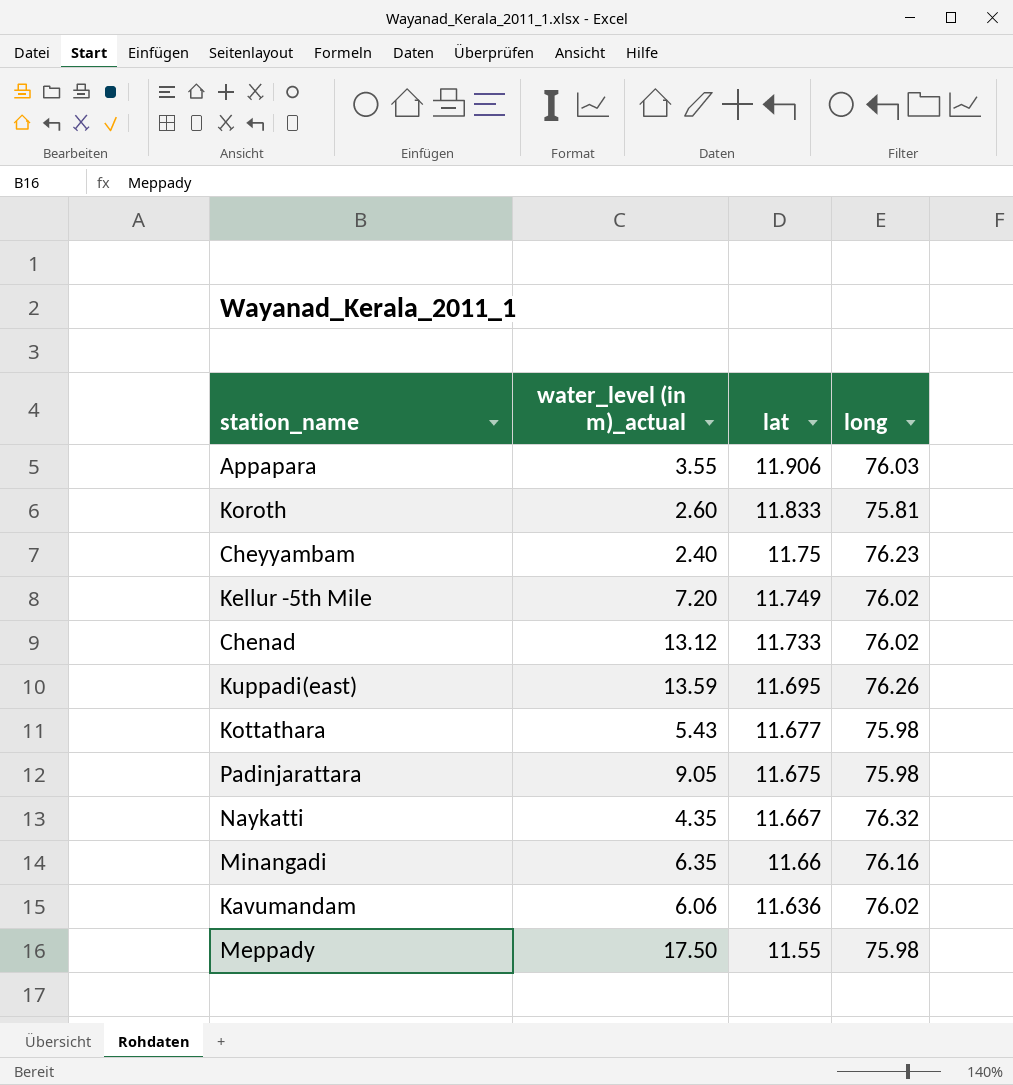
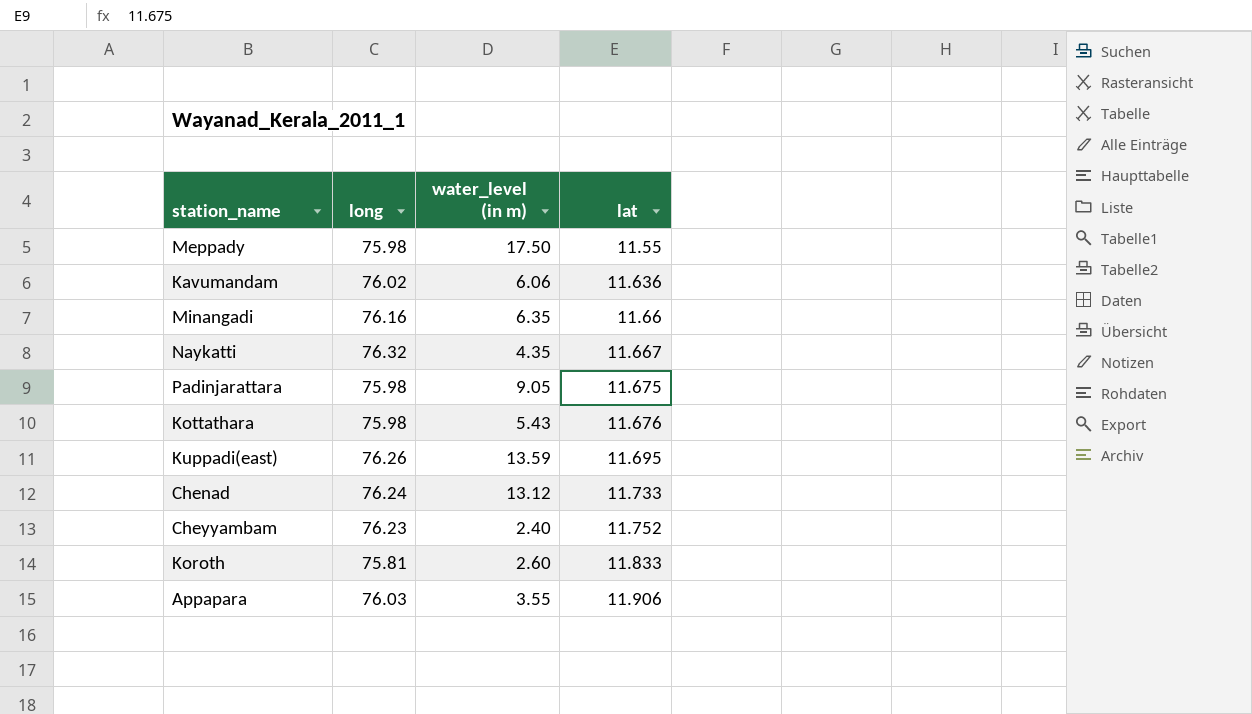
row order: lat descending -> lat ascending
column long | position: 4 -> 2
column name: water_level (in m)_actual -> water_level (in m)
row Kellur -5th Mile: 7.20 | 11.749 | 76.02 -> none
Kottathara | lat: 11.677 -> 11.676
Chenad | long: 76.02 -> 76.24
Cheyyambam | lat: 11.75 -> 11.752

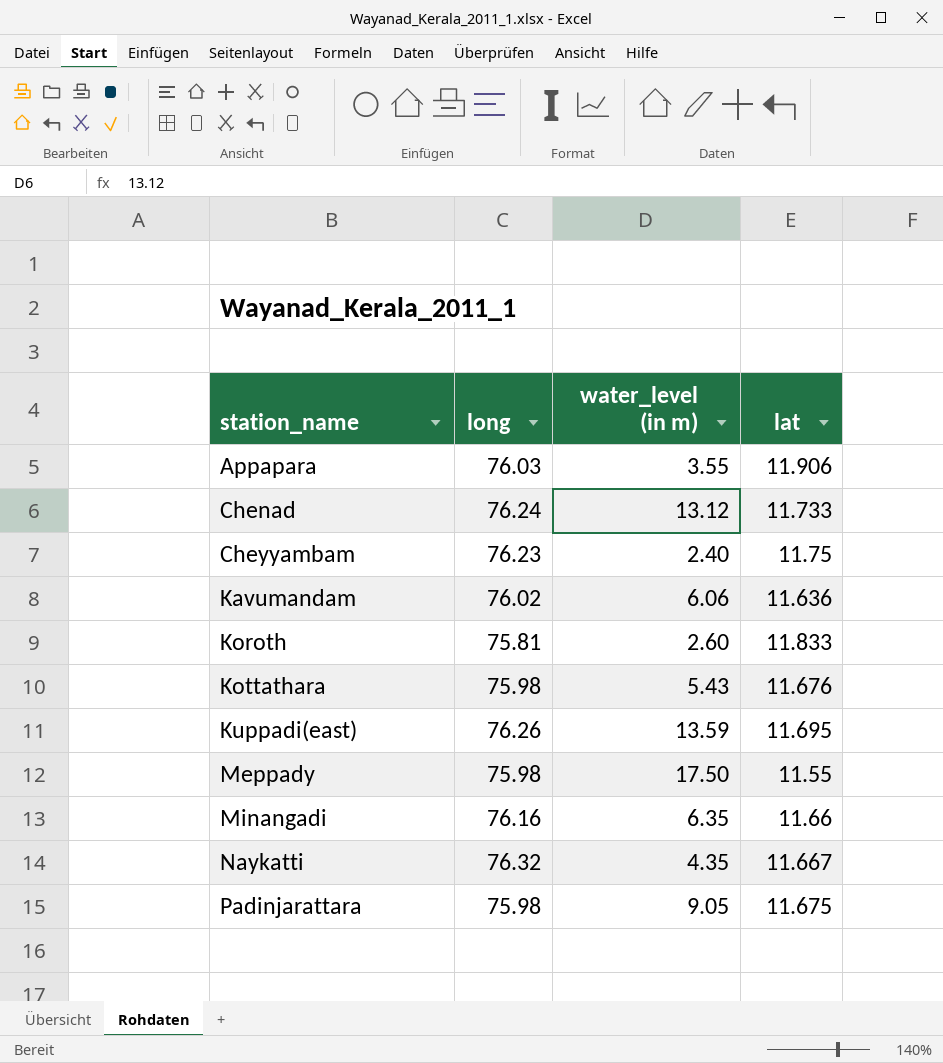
row order: lat ascending -> station_name ascending
Cheyyambam | lat: 11.752 -> 11.75

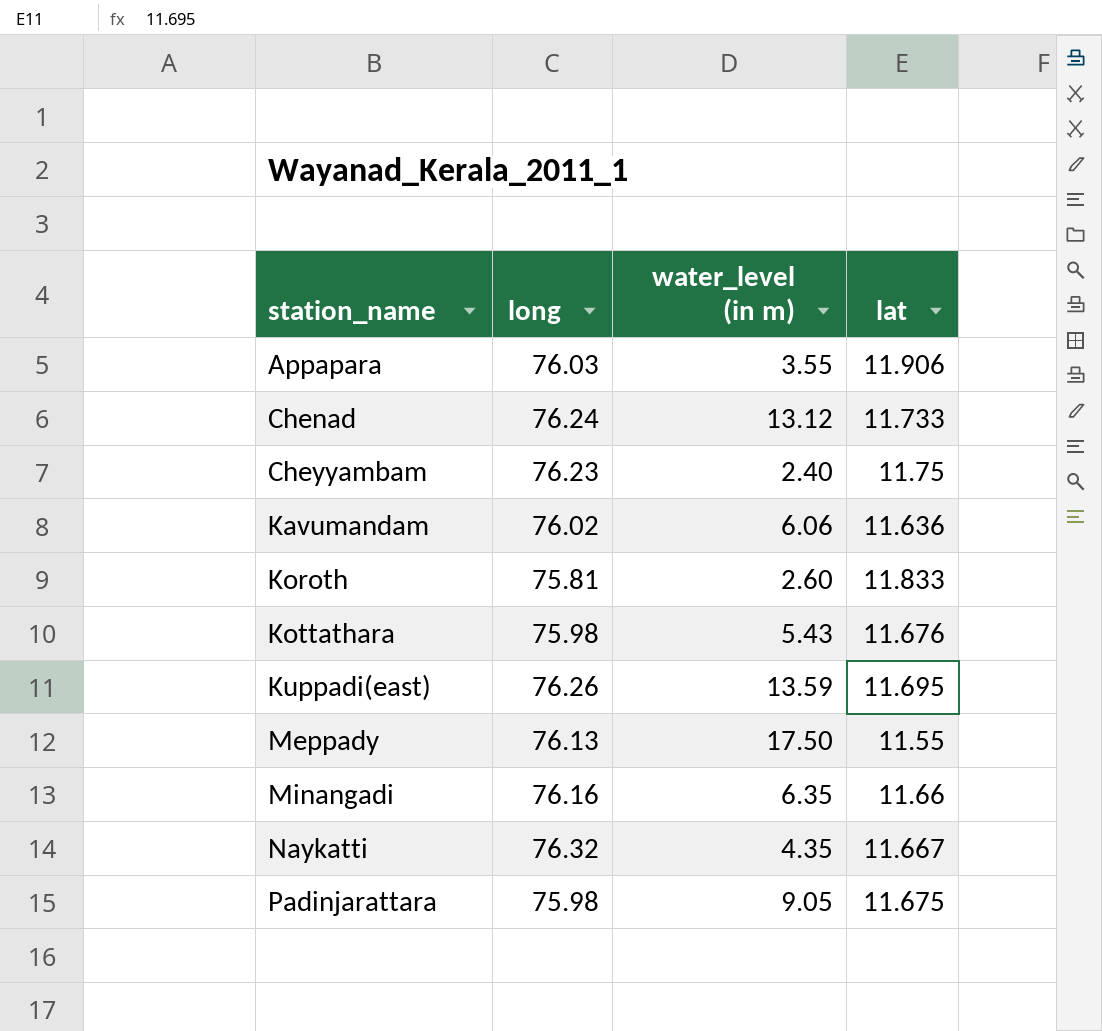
Meppady | long: 75.98 -> 76.13

